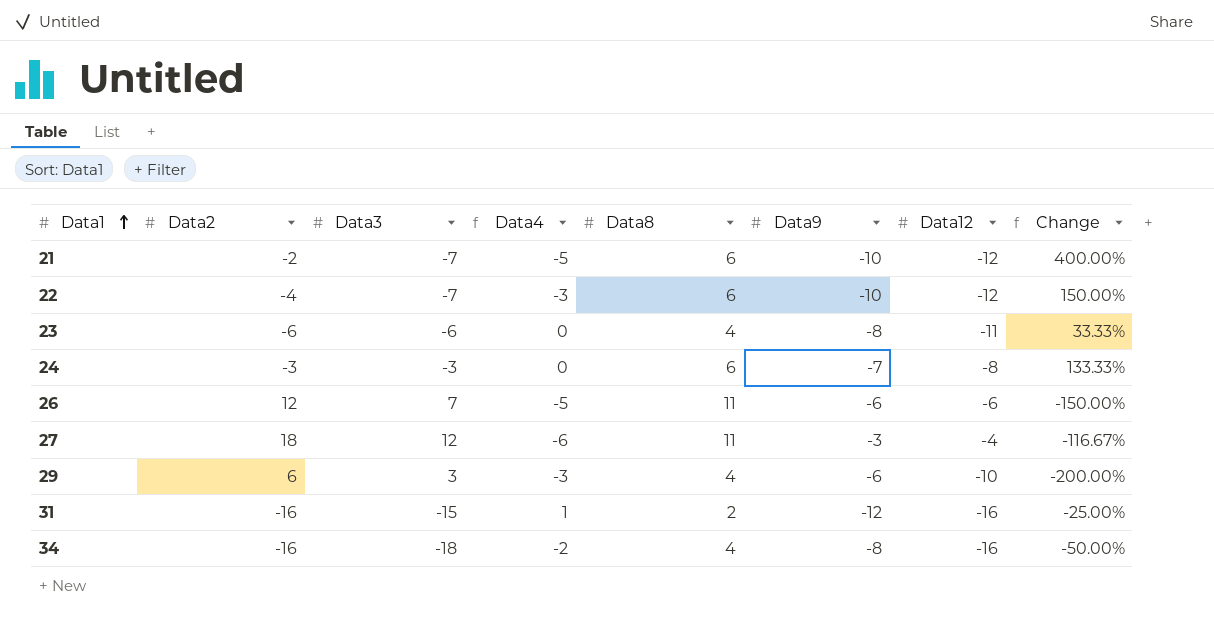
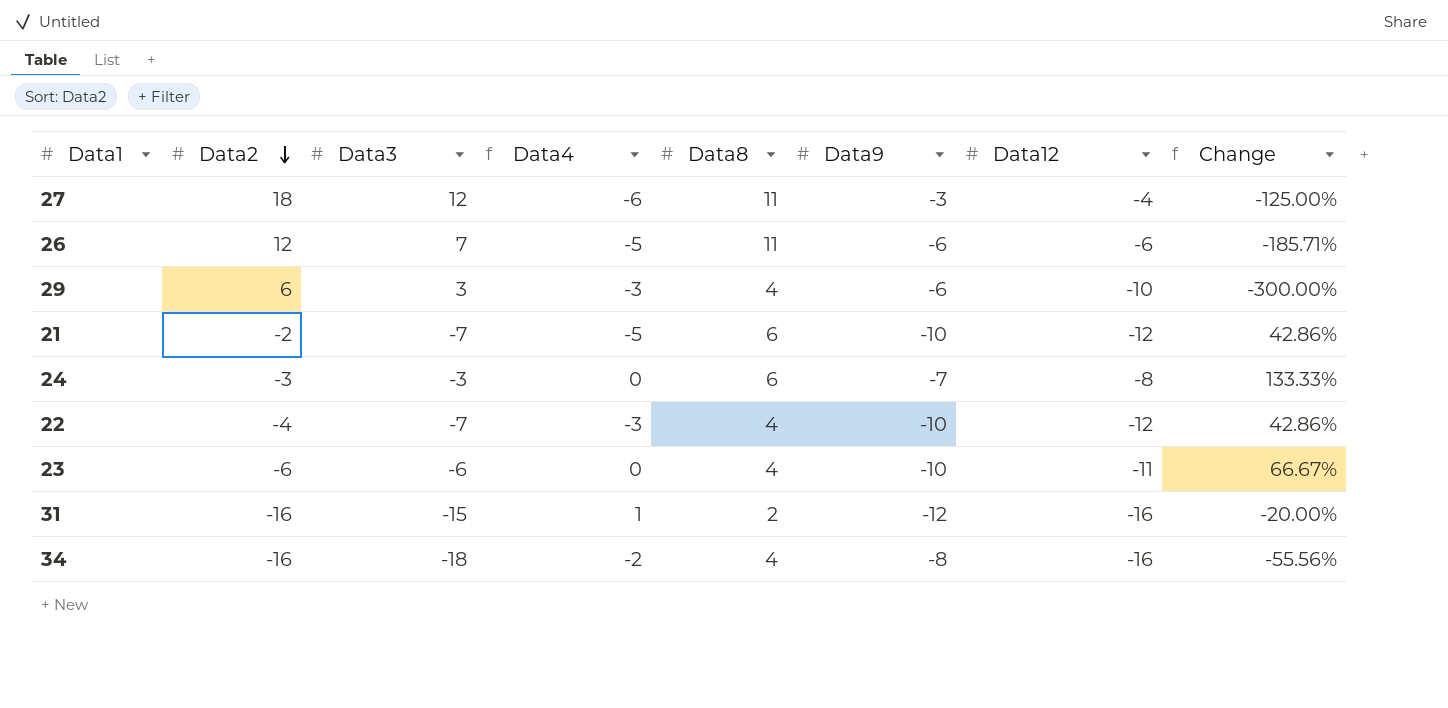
row order: Data1 ascending -> Data2 descending
column Change | formula: ([Data9] - [Data2]) / [Data2] -> ([Data9] - [Data3]) / [Data3]
22 | Data8: 6 -> 4
23 | Data9: -8 -> -10

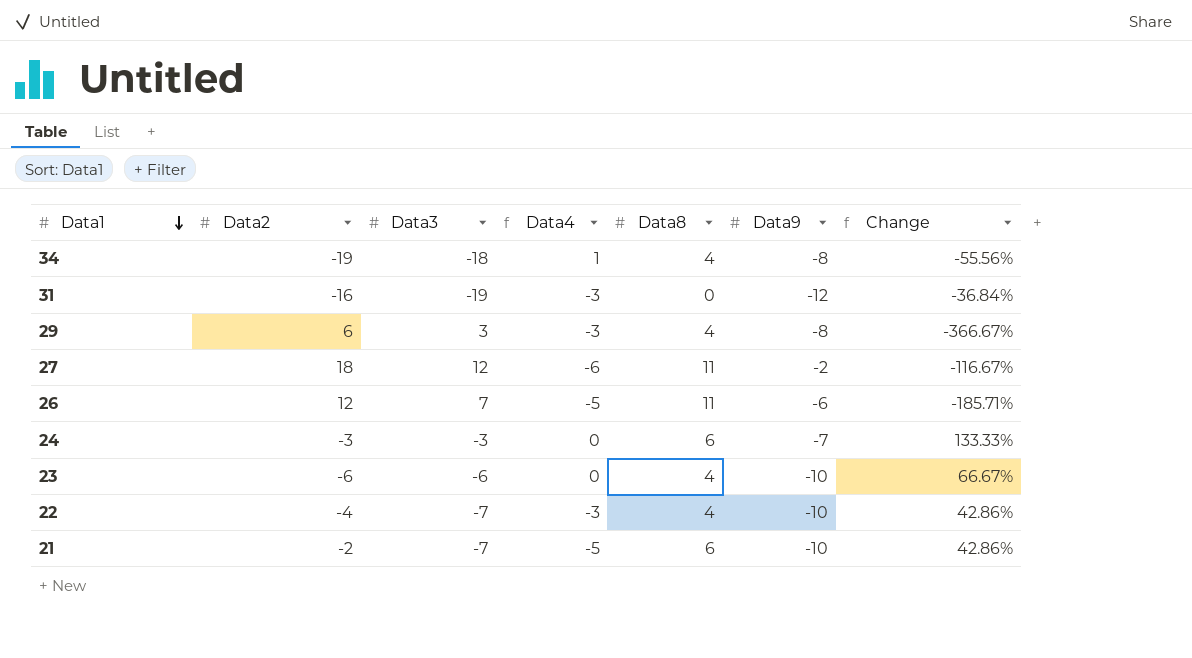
row order: Data2 descending -> Data1 descending
column Data12 | position: 7 -> none
34 | Data2: -16 -> -19
34 | Data4: -2 -> 1
31 | Data3: -15 -> -19
31 | Data4: 1 -> -3
31 | Data8: 2 -> 0
31 | Change: -20.00% -> -36.84%
29 | Data9: -6 -> -8
29 | Change: -300.00% -> -366.67%
27 | Data9: -3 -> -2
27 | Change: -125.00% -> -116.67%

